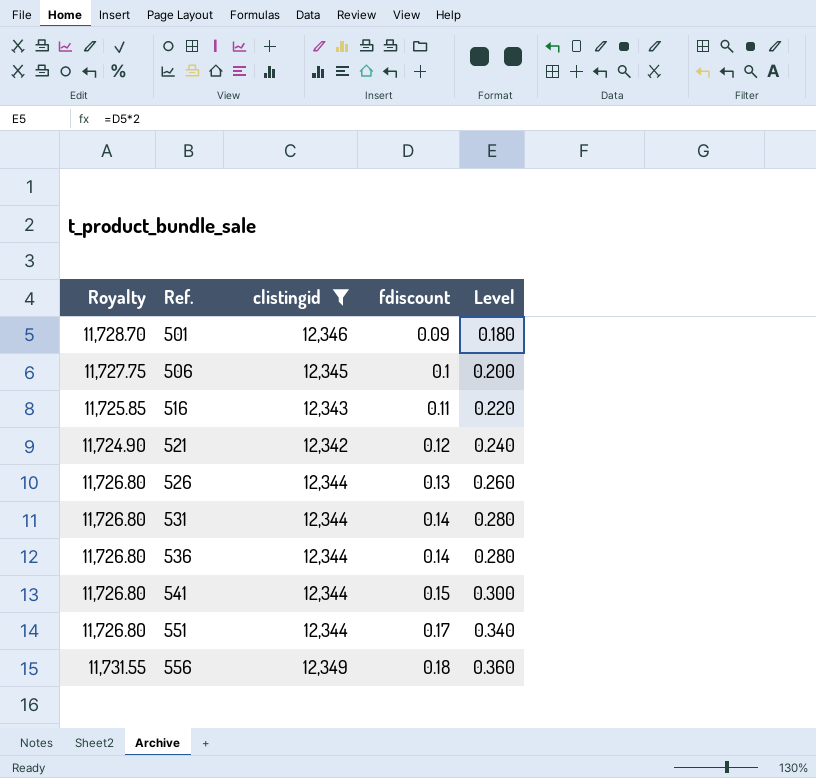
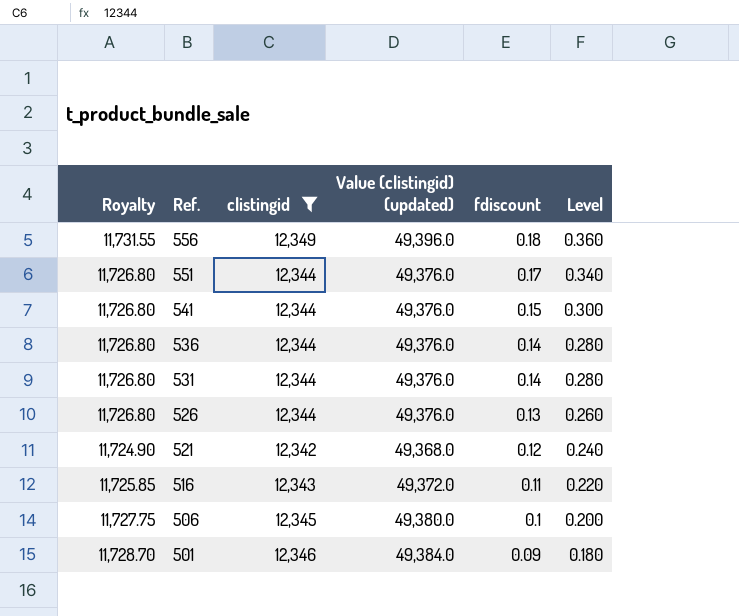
row order: Ref. ascending -> Ref. descending
column Value (clistingid) (updated) | formula: none -> [clistingid] * 4

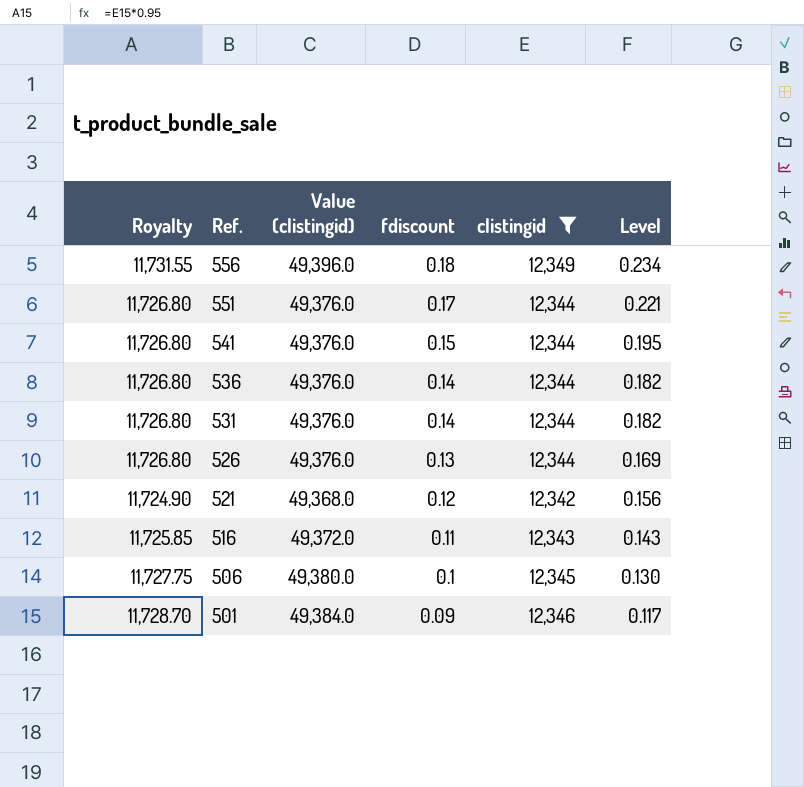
column name: Value (clistingid) (updated) -> Value (clistingid)
column clistingid | position: 3 -> 5
column Level | formula: [fdiscount] * 2 -> [fdiscount] * 1.3

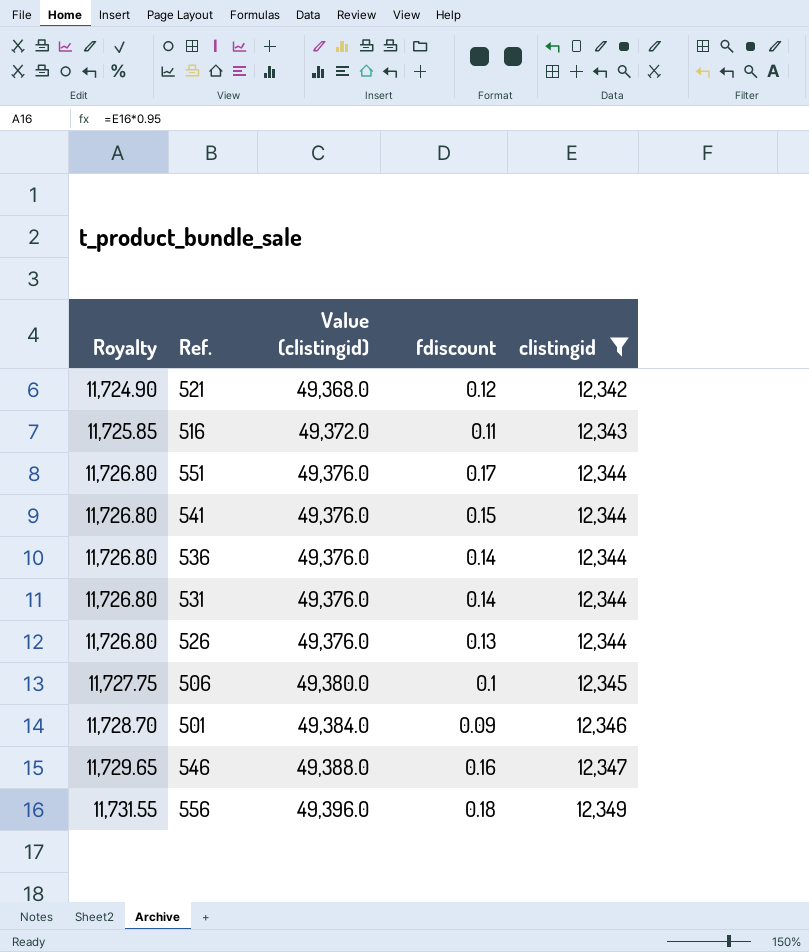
row order: Ref. descending -> Royalty ascending
column Level | formula: [fdiscount] * 1.3 -> none
row 546: none -> 11,729.65 | 49,388.0 | 0.16 | 12,347

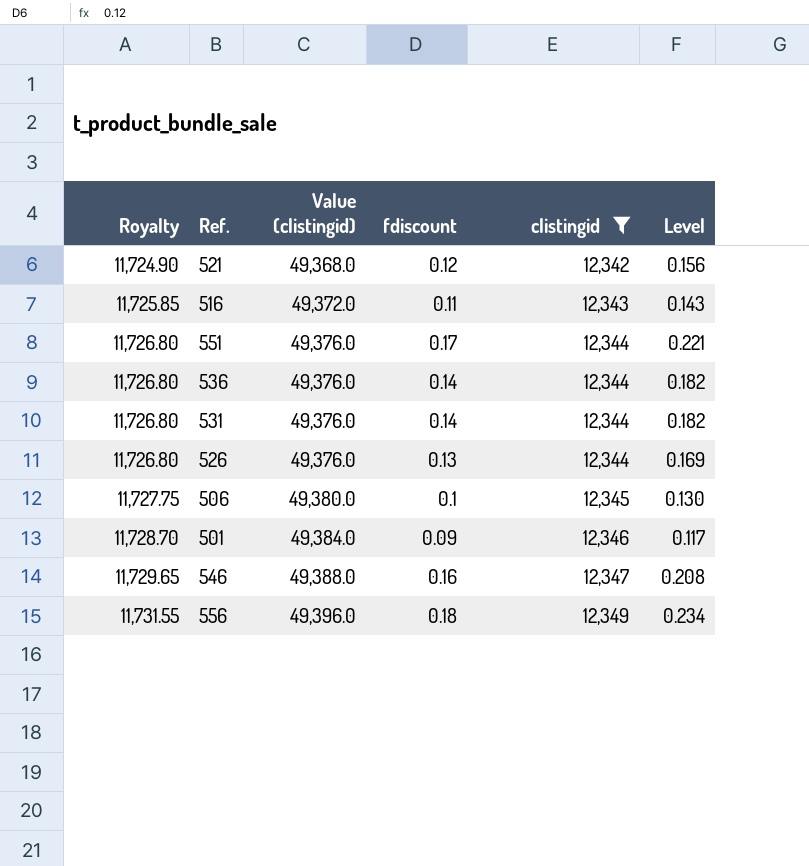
column Level | formula: none -> [fdiscount] * 1.3
row 541: 11,726.80 | 49,376.0 | 0.15 | 12,344 -> none

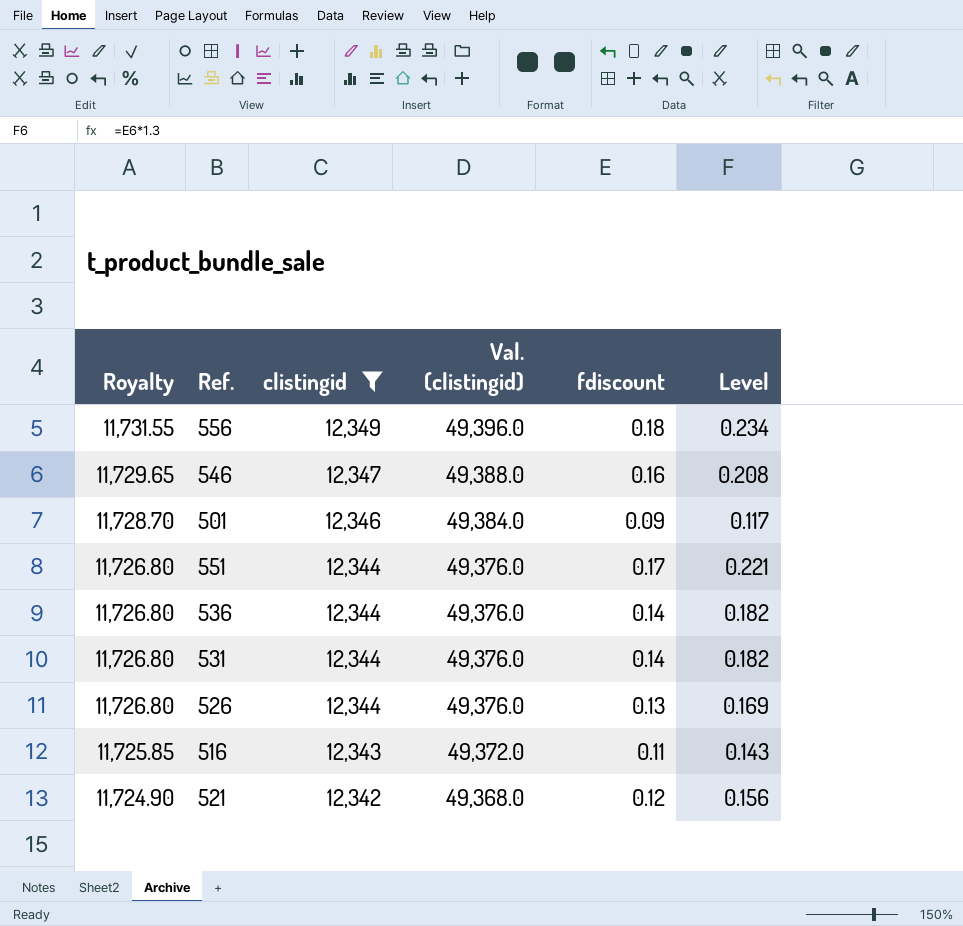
row order: Royalty ascending -> Royalty descending
column clistingid | position: 5 -> 3
column name: Value (clistingid) -> Val. (clistingid)
row 506: 11,727.75 | 49,380.0 | 0.1 | 12,345 | 0.130 -> none

